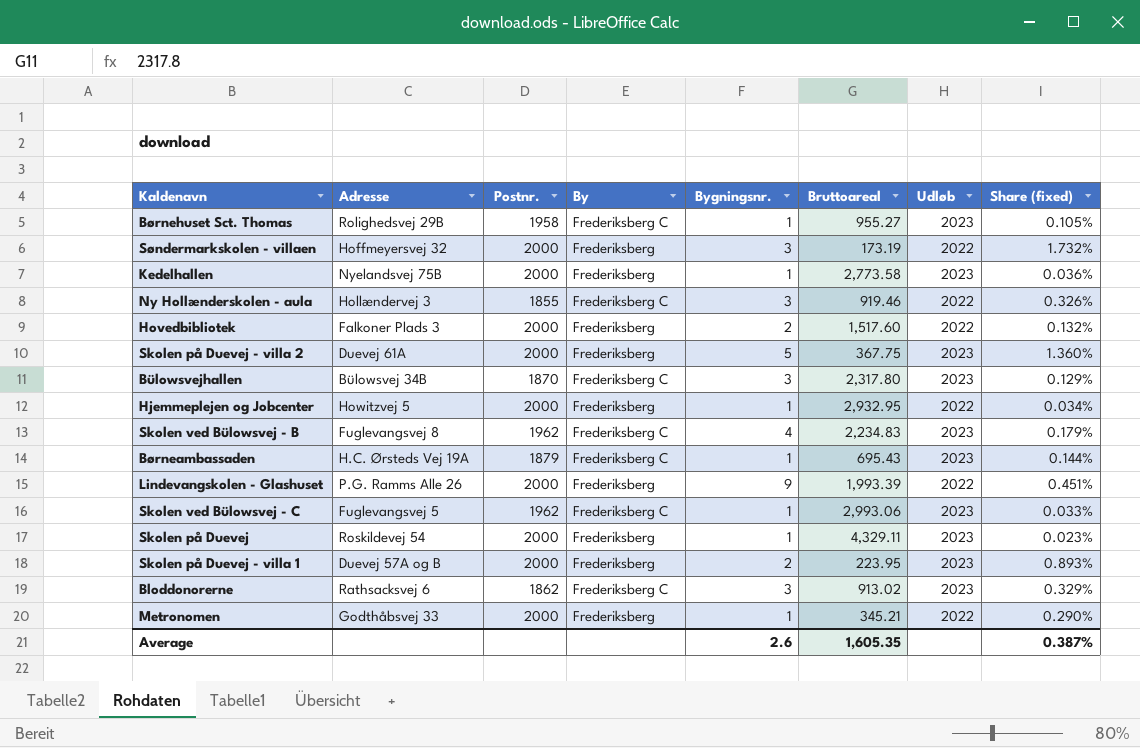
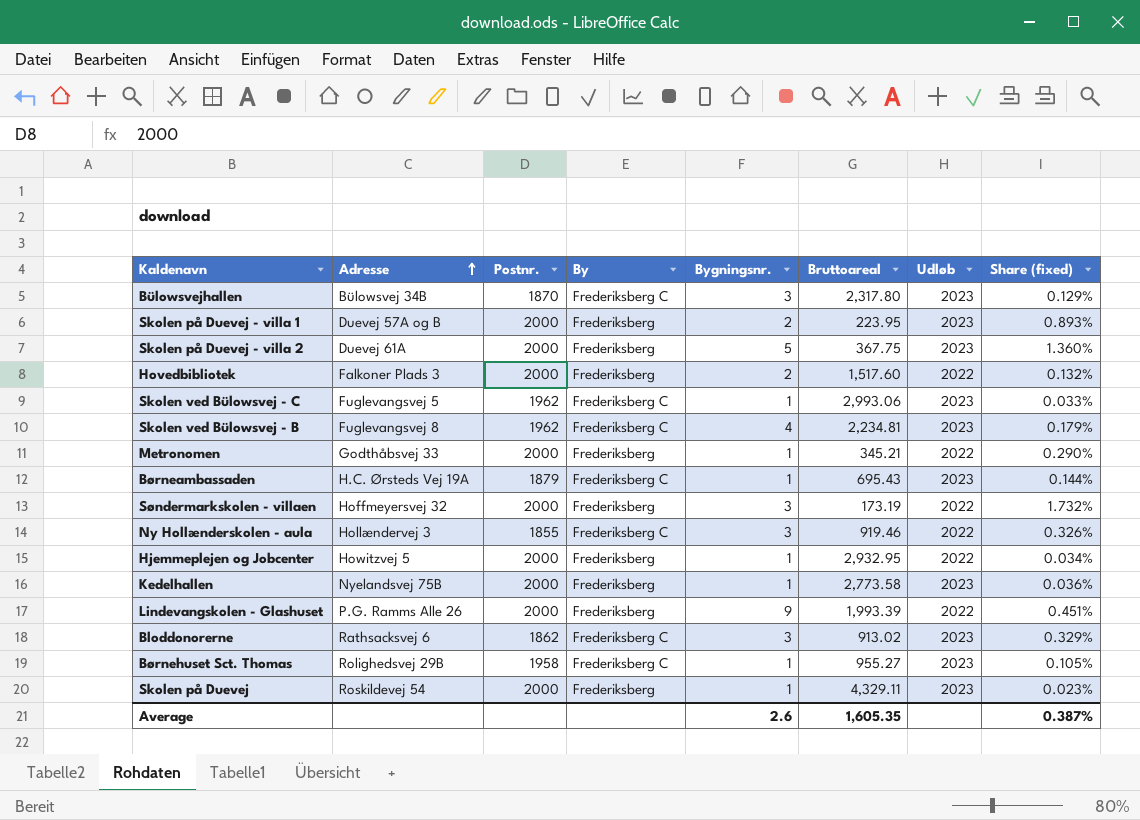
row order: none -> Adresse ascending
Skolen ved Bülowsvej - B | Bruttoareal: 2,234.83 -> 2,234.81

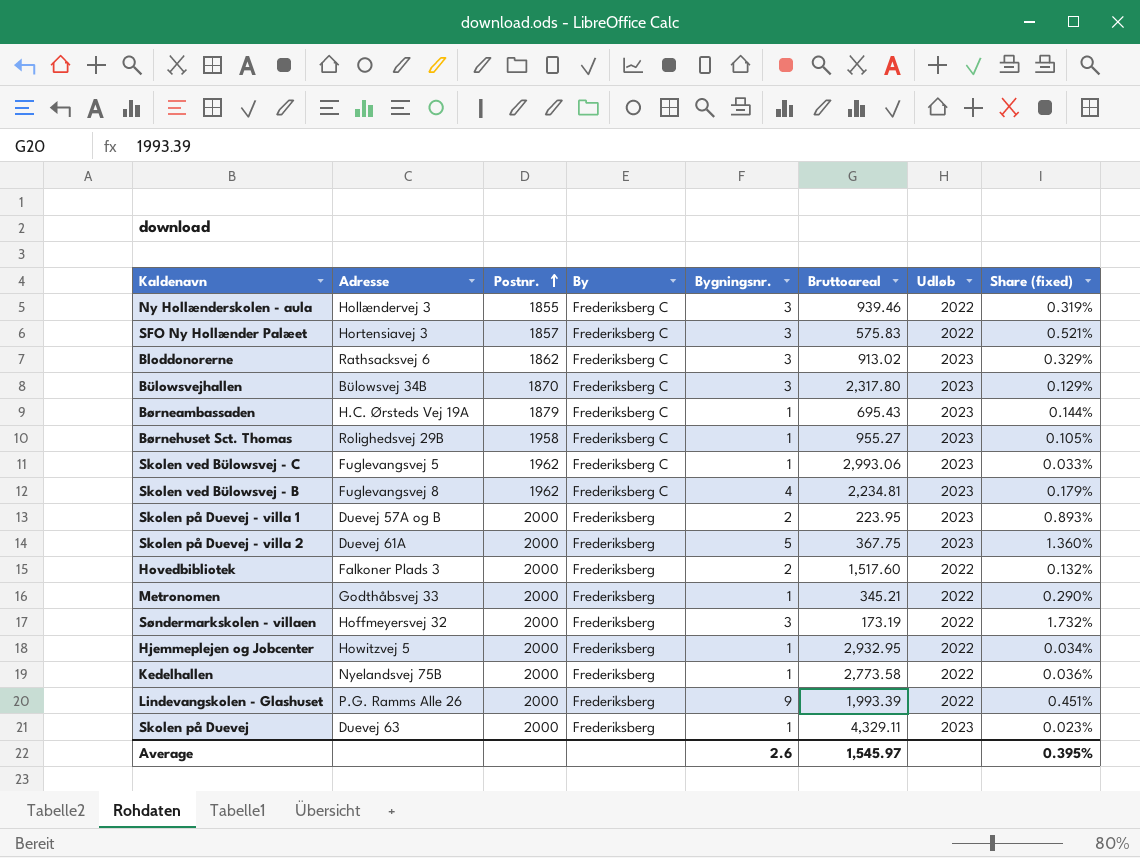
row order: Adresse ascending -> Postnr. ascending
Ny Hollænderskolen - aula | Bruttoareal: 919.46 -> 939.46
Ny Hollænderskolen - aula | Share (fixed): 0.326% -> 0.319%
row SFO Ny Hollænder Palæet: none -> Hortensiavej 3 | 1857 | Frederiksberg C | 3 | 575.83 | 2022 | 0.521%
Kedelhallen | Udløb: 2023 -> 2022
Skolen på Duevej | Adresse: Roskildevej 54 -> Duevej 63
Average | Bruttoareal: 1,605.35 -> 1,545.97
Average | Share (fixed): 0.387% -> 0.395%

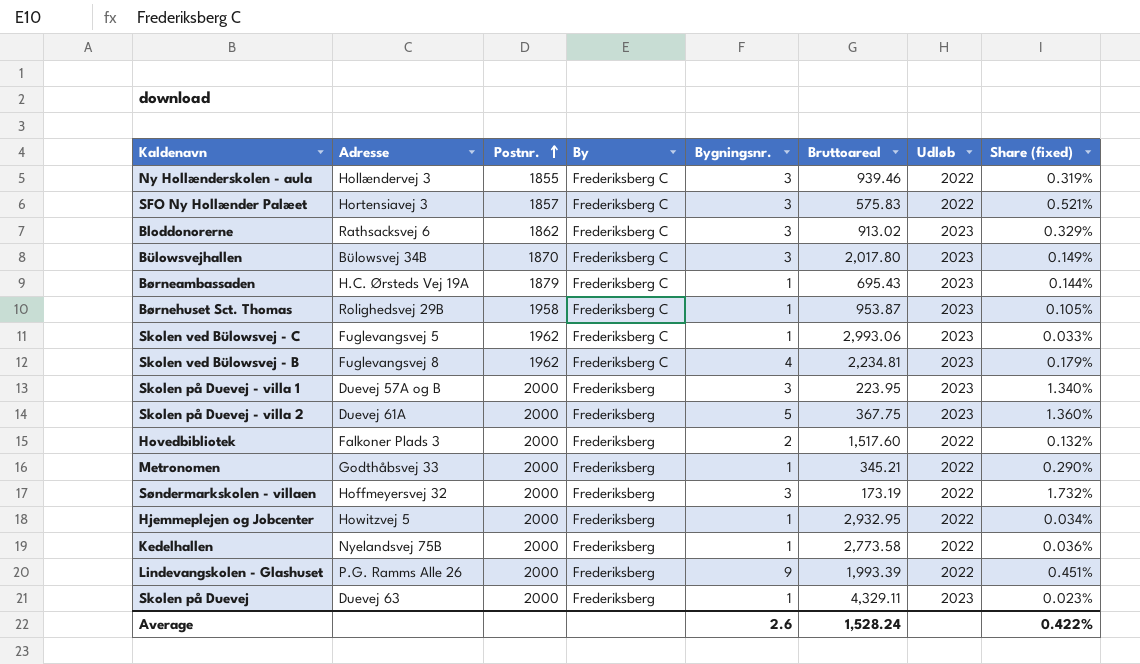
Bülowsvejhallen | Bruttoareal: 2,317.80 -> 2,017.80
Bülowsvejhallen | Share (fixed): 0.129% -> 0.149%
Børnehuset Sct. Thomas | Bruttoareal: 955.27 -> 953.87
Skolen på Duevej - villa 1 | Bygningsnr.: 2 -> 3
Skolen på Duevej - villa 1 | Share (fixed): 0.893% -> 1.340%
Average | Bruttoareal: 1,545.97 -> 1,528.24
Average | Share (fixed): 0.395% -> 0.422%

